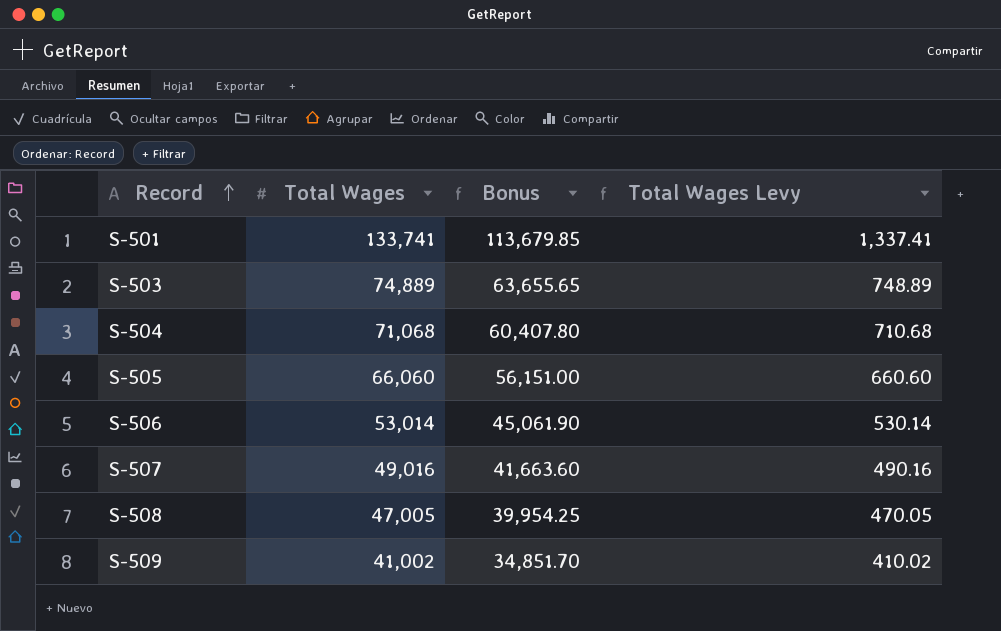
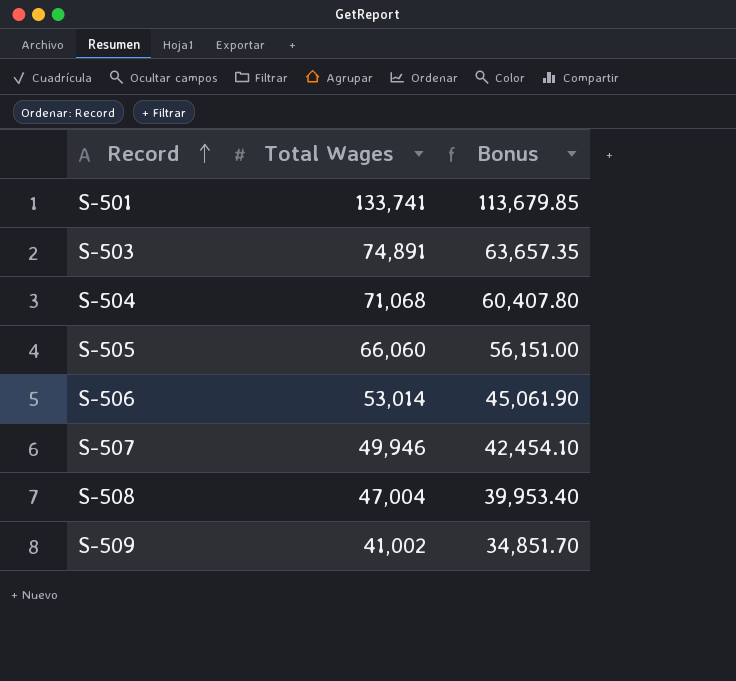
column Total Wages Levy | formula: [Total Wages] * 0.01 -> none
S-503 | Total Wages: 74,889 -> 74,891
S-503 | Bonus: 63,655.65 -> 63,657.35
S-507 | Total Wages: 49,016 -> 49,946
S-507 | Bonus: 41,663.60 -> 42,454.10
S-508 | Total Wages: 47,005 -> 47,004
S-508 | Bonus: 39,954.25 -> 39,953.40

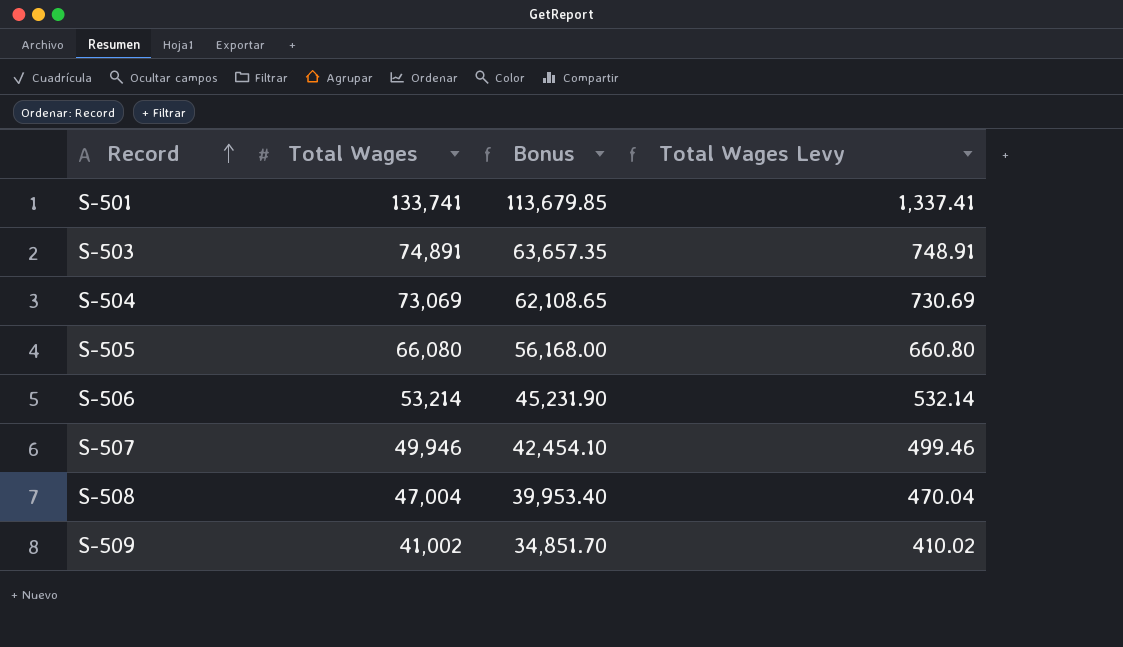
column Total Wages Levy | formula: none -> [Total Wages] * 0.01
S-504 | Total Wages: 71,068 -> 73,069
S-504 | Bonus: 60,407.80 -> 62,108.65
S-505 | Total Wages: 66,060 -> 66,080
S-505 | Bonus: 56,151.00 -> 56,168.00
S-506 | Total Wages: 53,014 -> 53,214
S-506 | Bonus: 45,061.90 -> 45,231.90

